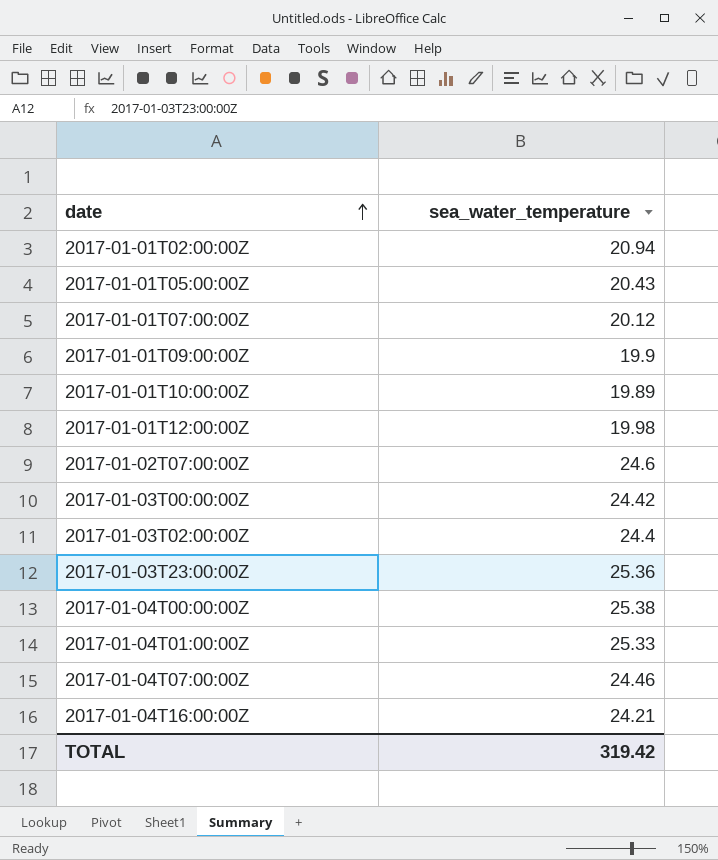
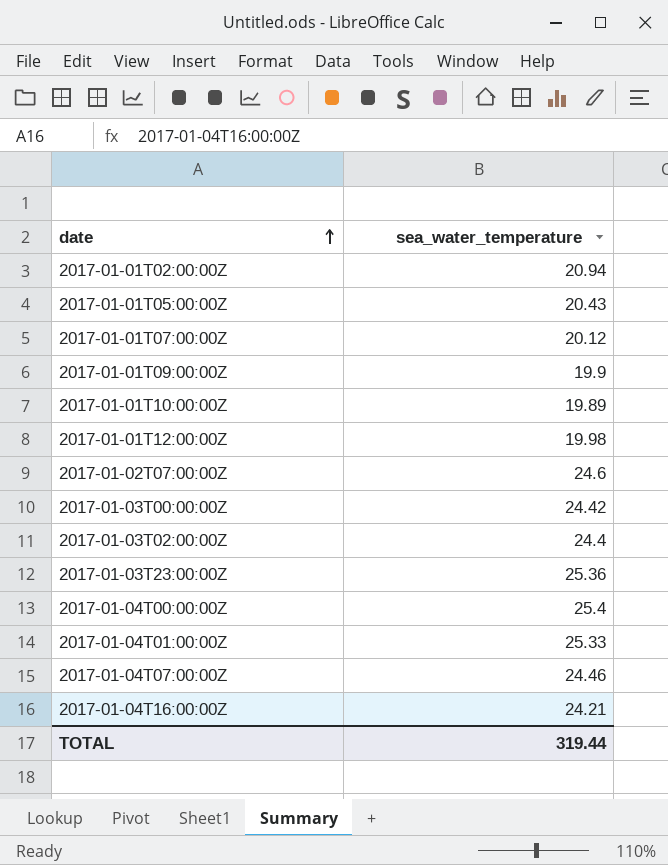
2017-01-04T00:00:00Z | sea_water_temperature: 25.38 -> 25.4
TOTAL | sea_water_temperature: 319.42 -> 319.44

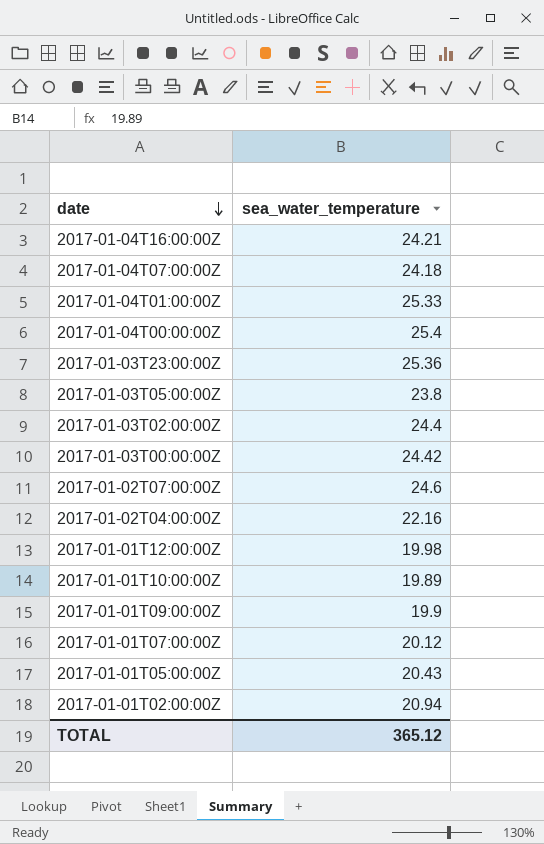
row order: date ascending -> date descending
2017-01-04T07:00:00Z | sea_water_temperature: 24.46 -> 24.18
row 2017-01-03T05:00:00Z: none -> 23.8
row 2017-01-02T04:00:00Z: none -> 22.16
TOTAL | sea_water_temperature: 319.44 -> 365.12

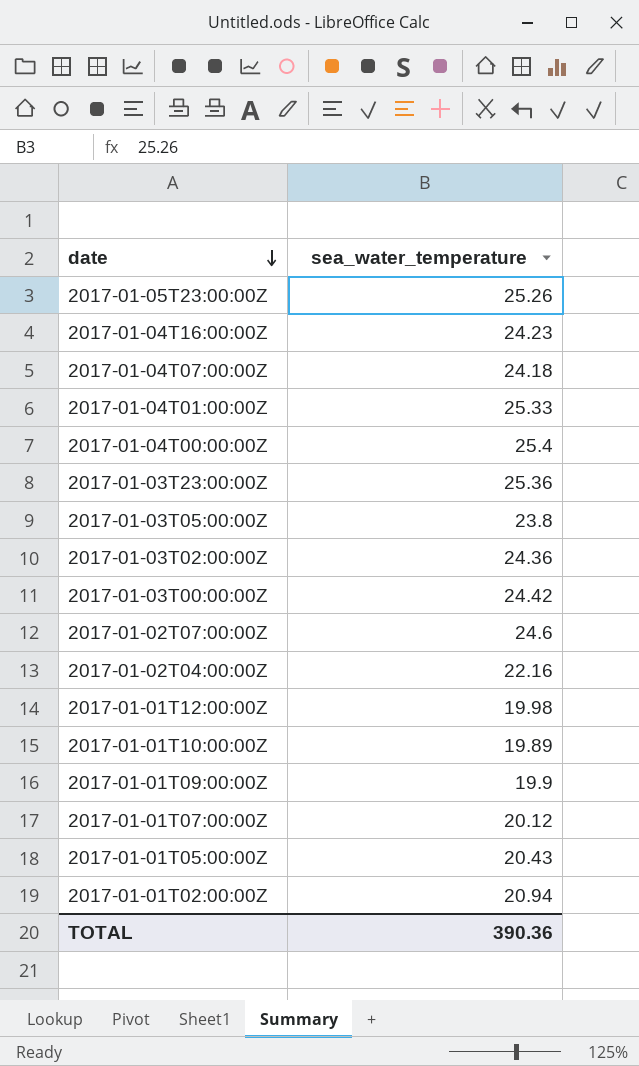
row 2017-01-05T23:00:00Z: none -> 25.26
2017-01-04T16:00:00Z | sea_water_temperature: 24.21 -> 24.23
2017-01-03T02:00:00Z | sea_water_temperature: 24.4 -> 24.36
TOTAL | sea_water_temperature: 365.12 -> 390.36

